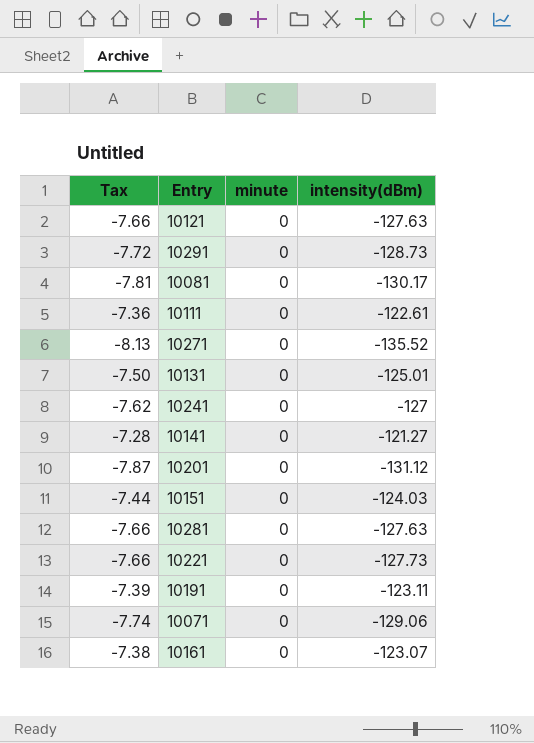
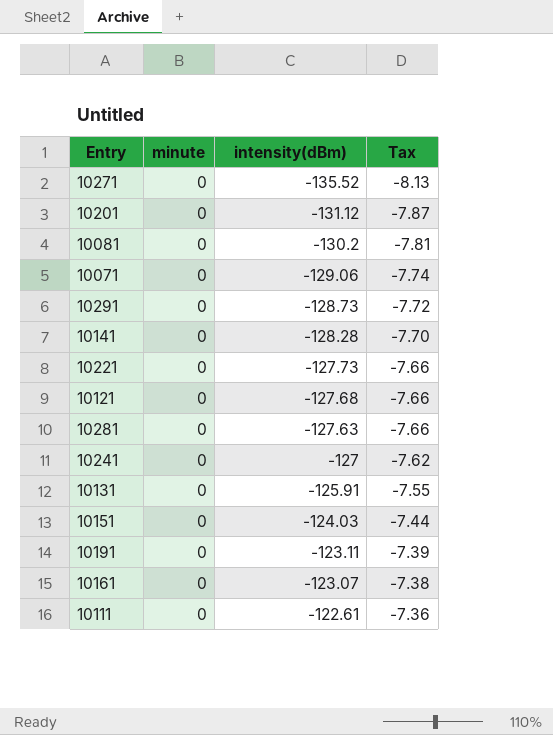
row order: none -> intensity(dBm) ascending
column Tax | position: 1 -> 4
10081 | intensity(dBm): -130.17 -> -130.2
10141 | intensity(dBm): -121.27 -> -128.28
10141 | Tax: -7.28 -> -7.70
10121 | intensity(dBm): -127.63 -> -127.68
10131 | intensity(dBm): -125.01 -> -125.91
10131 | Tax: -7.50 -> -7.55

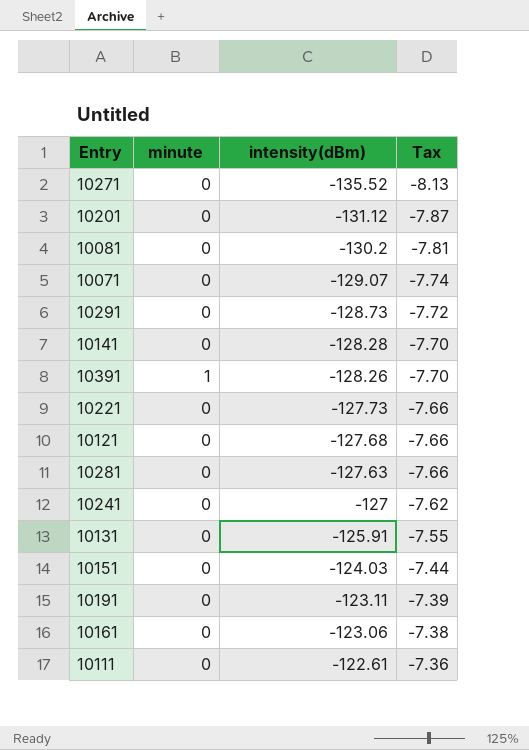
10071 | intensity(dBm): -129.06 -> -129.07
row 10391: none -> 1 | -128.26 | -7.70
10161 | intensity(dBm): -123.07 -> -123.06

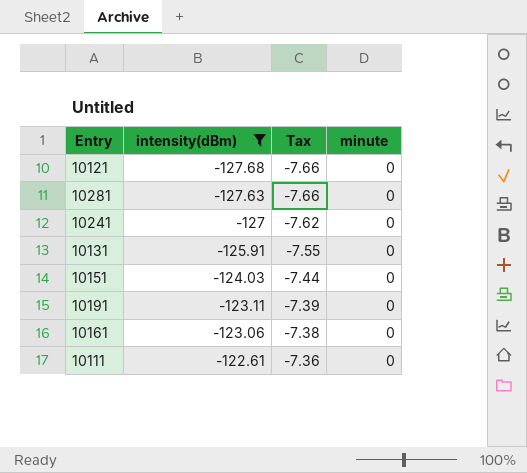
filter: none -> intensity(dBm) >= -127.68
column minute | position: 2 -> 4

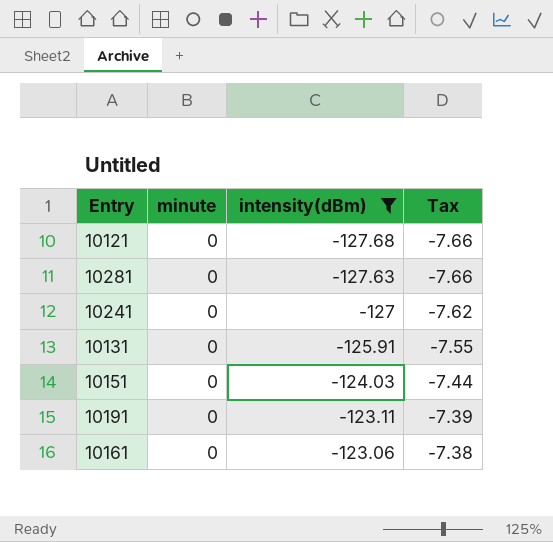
column minute | position: 4 -> 2
row 10111: -122.61 | -7.36 | 0 -> none

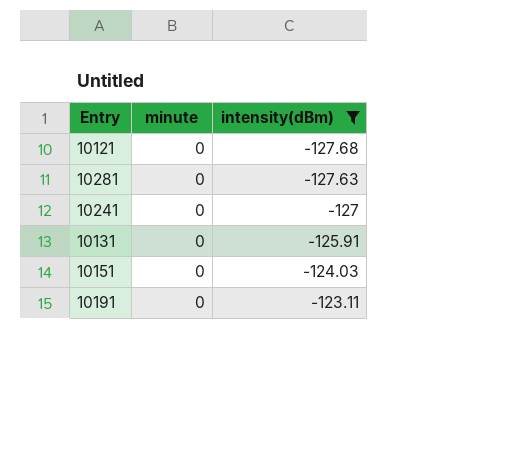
column Tax | formula: [intensity(dBm)] * 0.06 -> none
row 10161: 0 | -123.06 | -7.38 -> none

